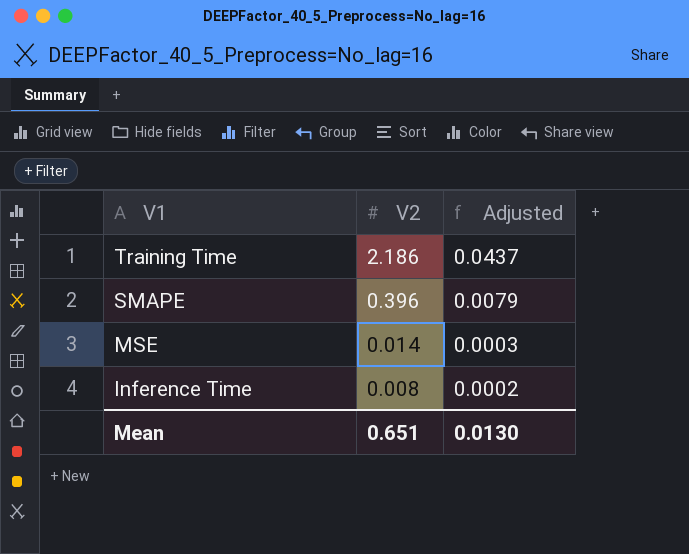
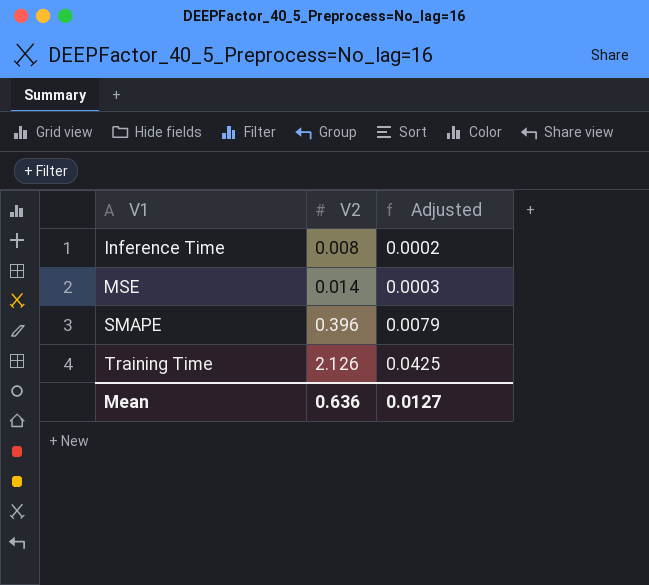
row order: V1 descending -> V1 ascending
Training Time | V2: 2.186 -> 2.126
Training Time | Adjusted: 0.0437 -> 0.0425
Mean | V2: 0.651 -> 0.636
Mean | Adjusted: 0.0130 -> 0.0127

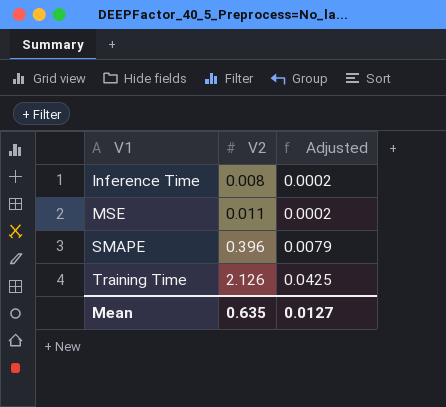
MSE | V2: 0.014 -> 0.011
MSE | Adjusted: 0.0003 -> 0.0002
Mean | V2: 0.636 -> 0.635

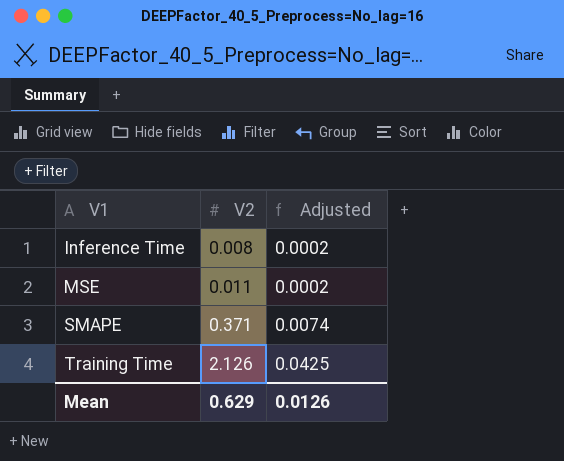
SMAPE | V2: 0.396 -> 0.371
SMAPE | Adjusted: 0.0079 -> 0.0074
Mean | V2: 0.635 -> 0.629
Mean | Adjusted: 0.0127 -> 0.0126

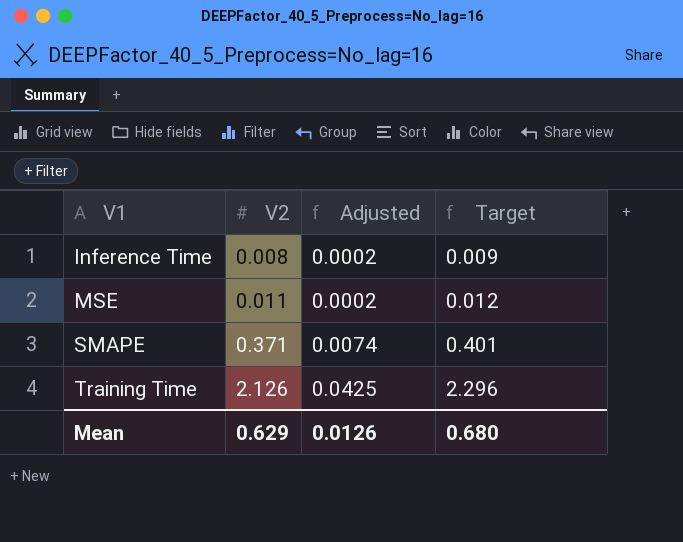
column Target | formula: none -> [V2] * 1.08

